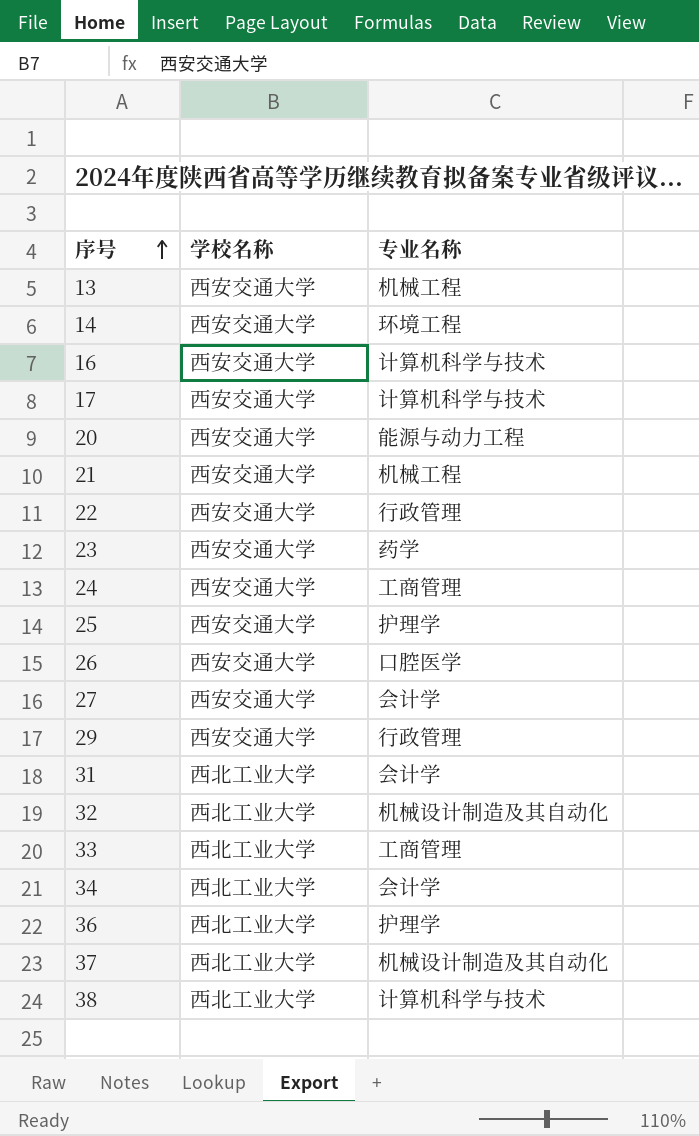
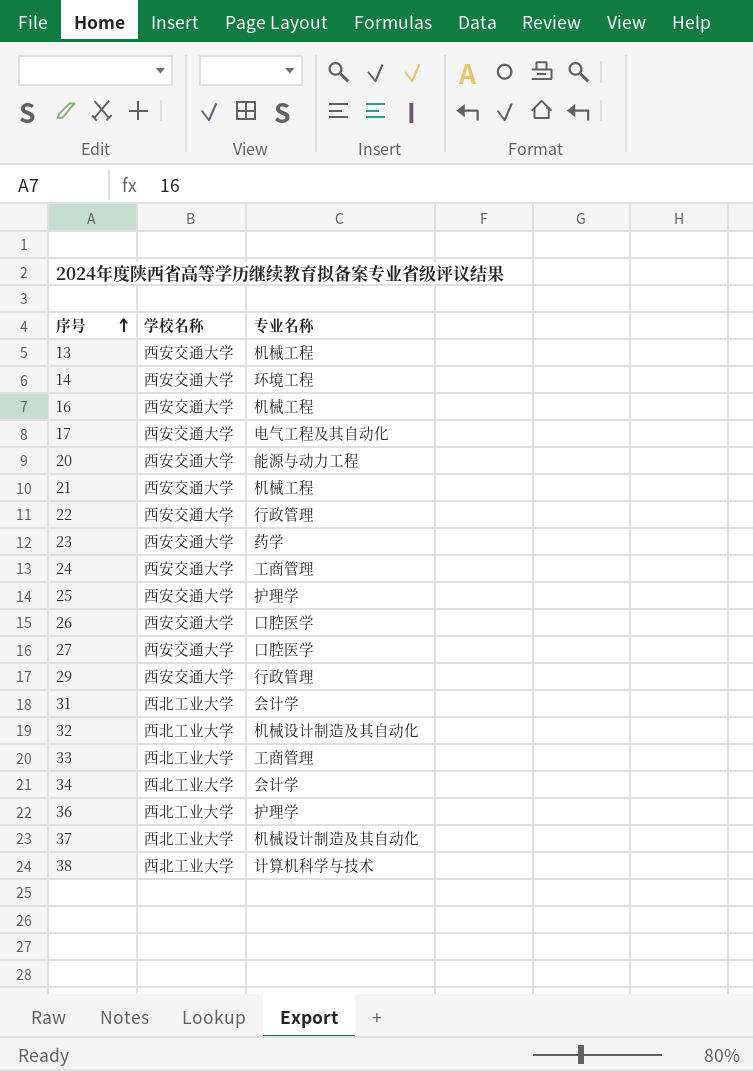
16 | 专业名称: 计算机科学与技术 -> 机械工程
17 | 专业名称: 计算机科学与技术 -> 电气工程及其自动化
27 | 专业名称: 会计学 -> 口腔医学

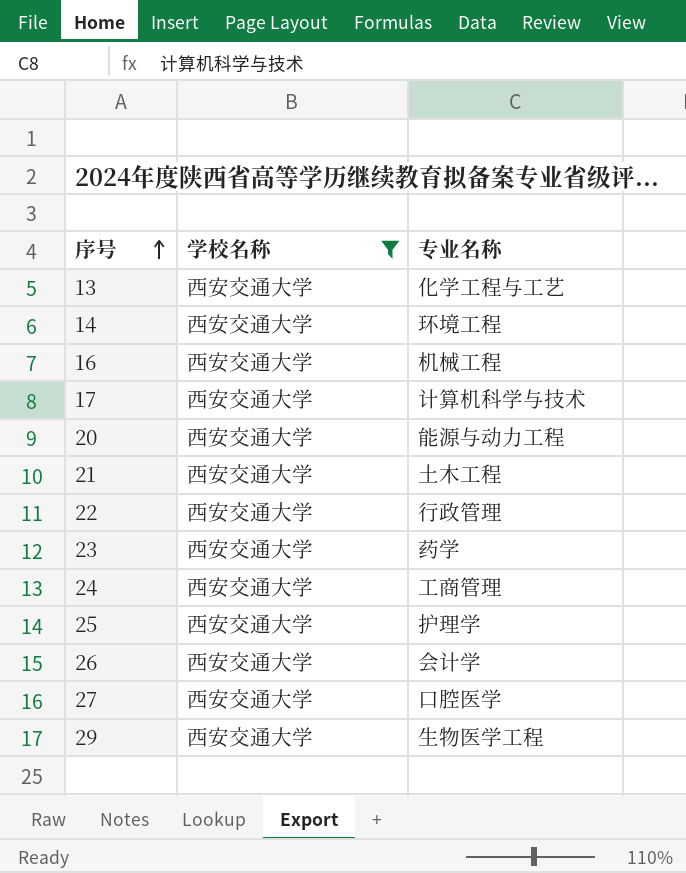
filter: none -> 学校名称 = 西安交通大学
13 | 专业名称: 机械工程 -> 化学工程与工艺
17 | 专业名称: 电气工程及其自动化 -> 计算机科学与技术
21 | 专业名称: 机械工程 -> 土木工程
26 | 专业名称: 口腔医学 -> 会计学
29 | 专业名称: 行政管理 -> 生物医学工程

